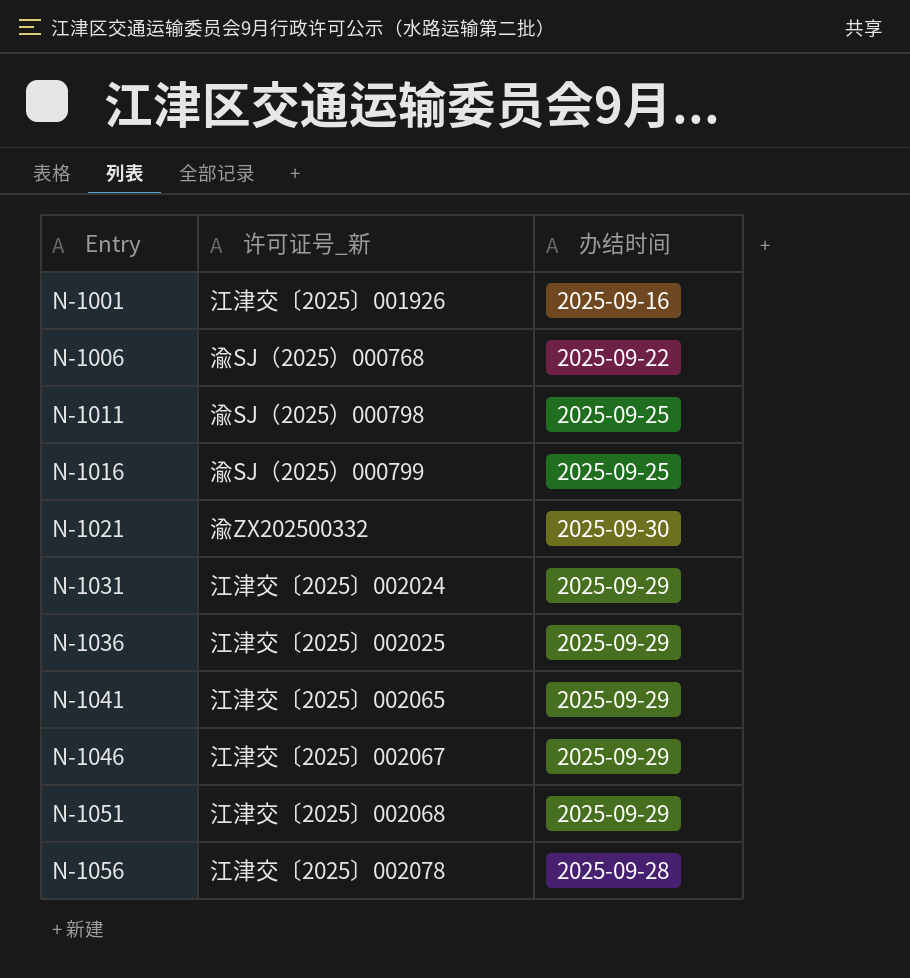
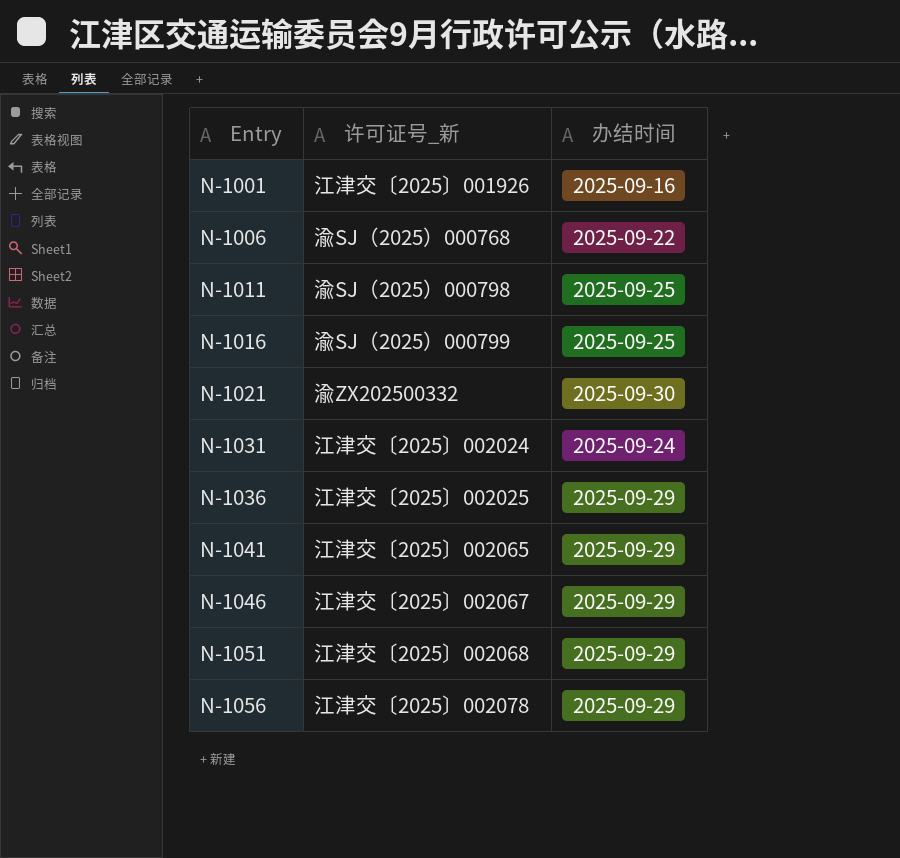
N-1031 | 办结时间: 2025-09-29 -> 2025-09-24
N-1056 | 办结时间: 2025-09-28 -> 2025-09-29

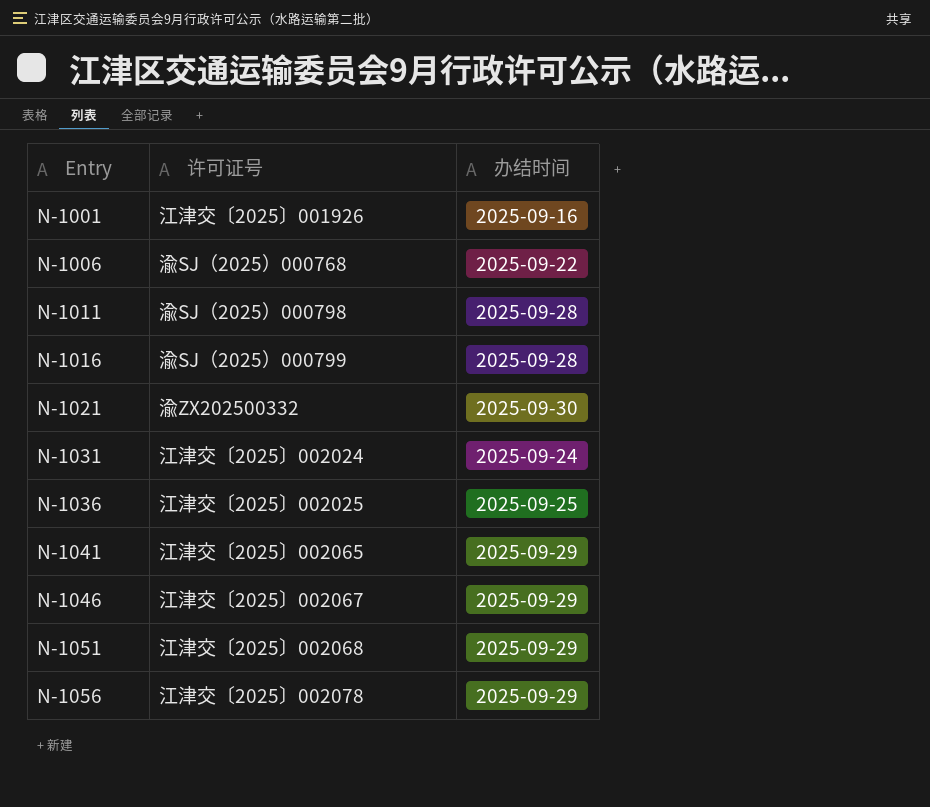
column name: 许可证号_新 -> 许可证号
N-1011 | 办结时间: 2025-09-25 -> 2025-09-28
N-1016 | 办结时间: 2025-09-25 -> 2025-09-28
N-1036 | 办结时间: 2025-09-29 -> 2025-09-25

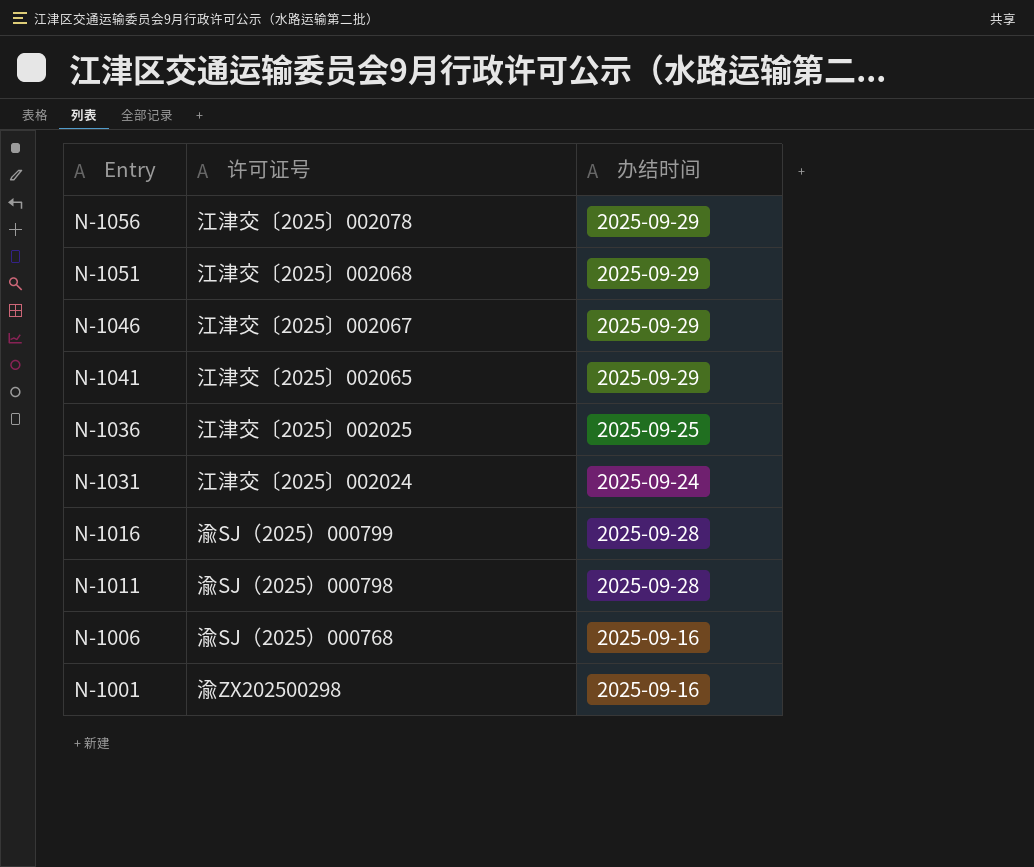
row order: Entry ascending -> Entry descending
row N-1021: 渝ZX202500332 | 2025-09-30 -> none
N-1006 | 办结时间: 2025-09-22 -> 2025-09-16
N-1001 | 许可证号: 江津交〔2025〕001926 -> 渝ZX202500298

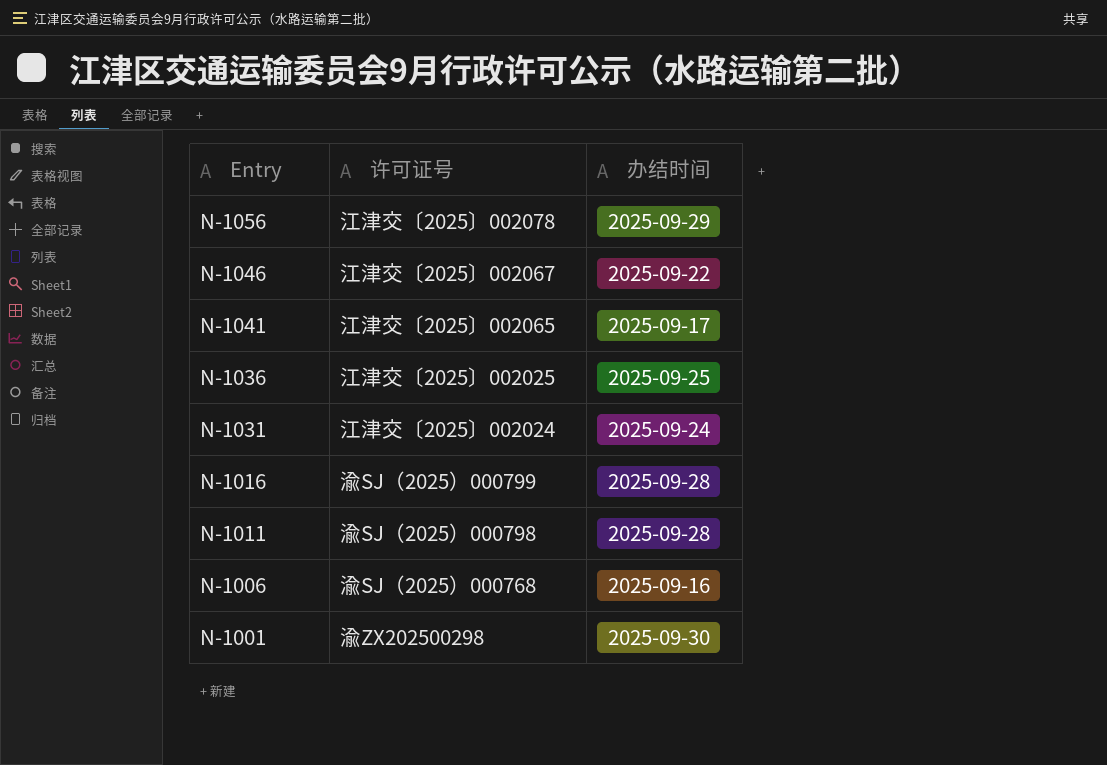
row N-1051: 江津交〔2025〕002068 | 2025-09-29 -> none
N-1046 | 办结时间: 2025-09-29 -> 2025-09-22
N-1041 | 办结时间: 2025-09-29 -> 2025-09-17
N-1001 | 办结时间: 2025-09-16 -> 2025-09-30

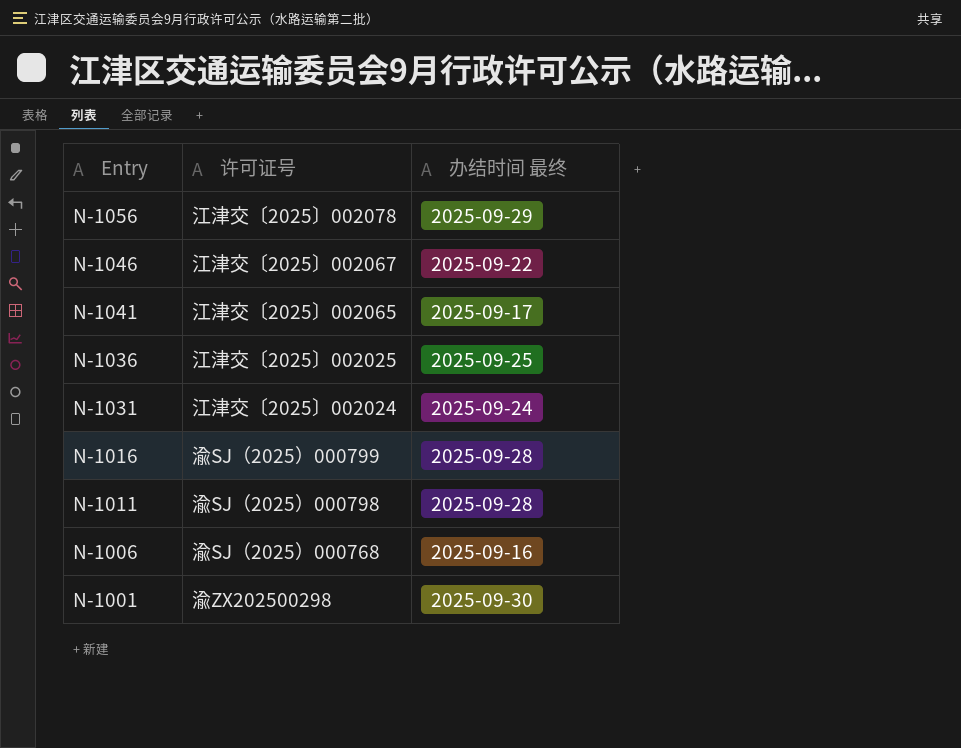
column name: 办结时间 -> 办结时间 最终

